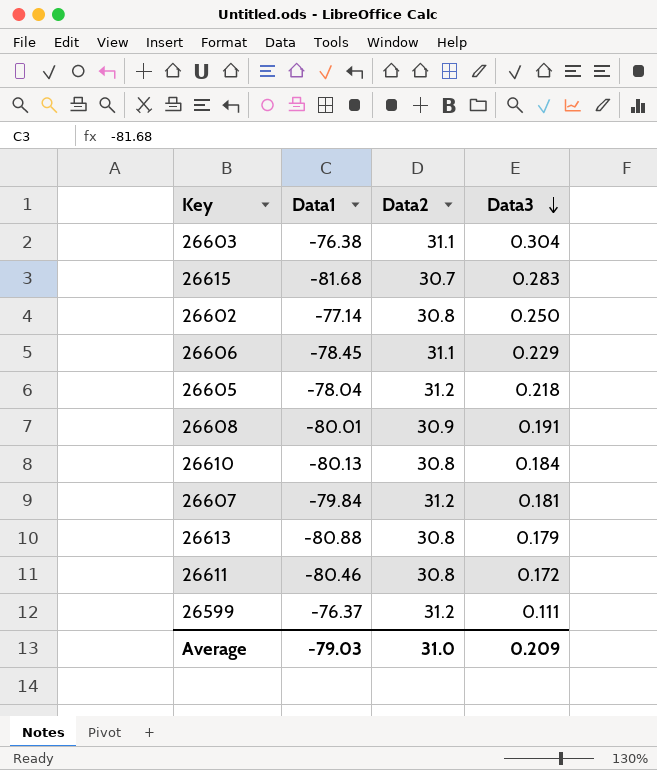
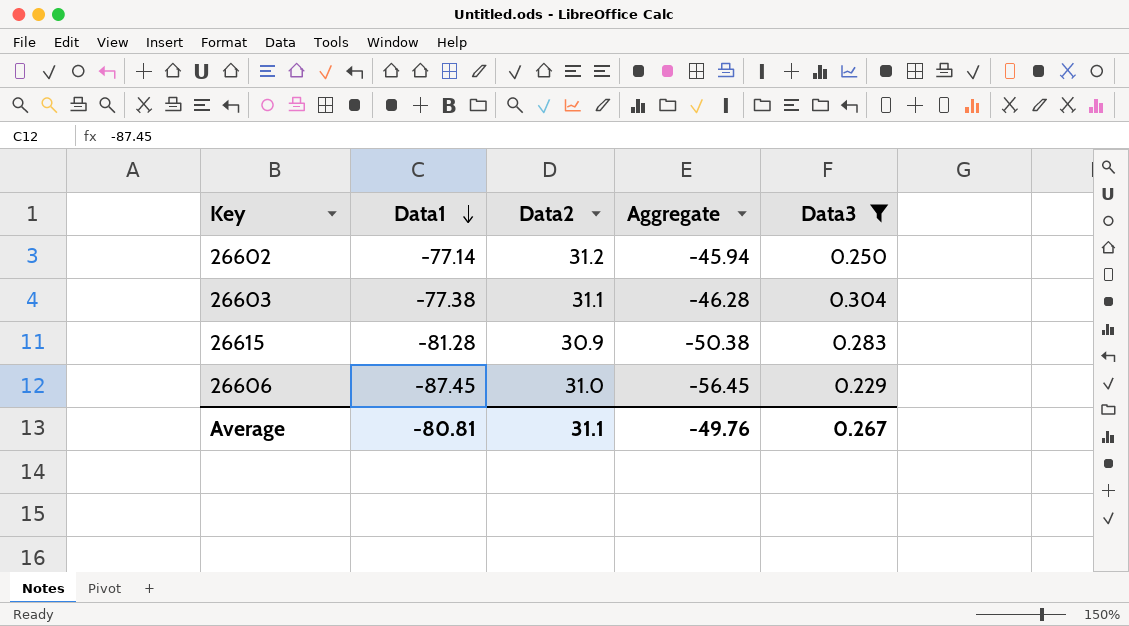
filter: none -> Data3 >= 0.229
row order: Data3 descending -> Data1 descending
column Aggregate | formula: none -> [Data1] + [Data2]
26602 | Data2: 30.8 -> 31.2
26603 | Data1: -76.38 -> -77.38
26615 | Data1: -81.68 -> -81.28
26615 | Data2: 30.7 -> 30.9
26606 | Data1: -78.45 -> -87.45
26606 | Data2: 31.1 -> 31.0
Average | Data1: -79.03 -> -80.81
Average | Data2: 31.0 -> 31.1
Average | Data3: 0.209 -> 0.267

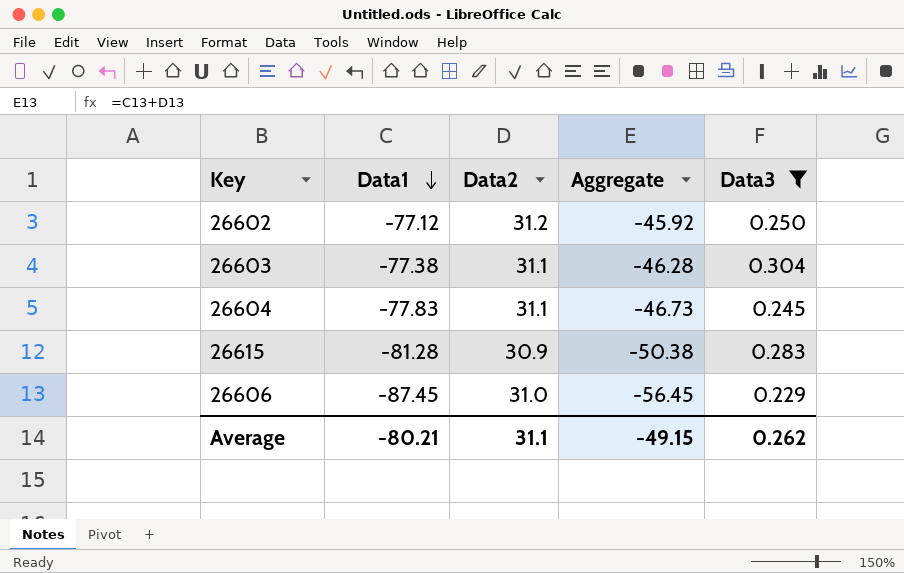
26602 | Data1: -77.14 -> -77.12
26602 | Aggregate: -45.94 -> -45.92
row 26604: none -> -77.83 | 31.1 | -46.73 | 0.245
Average | Data1: -80.81 -> -80.21
Average | Aggregate: -49.76 -> -49.15
Average | Data3: 0.267 -> 0.262

